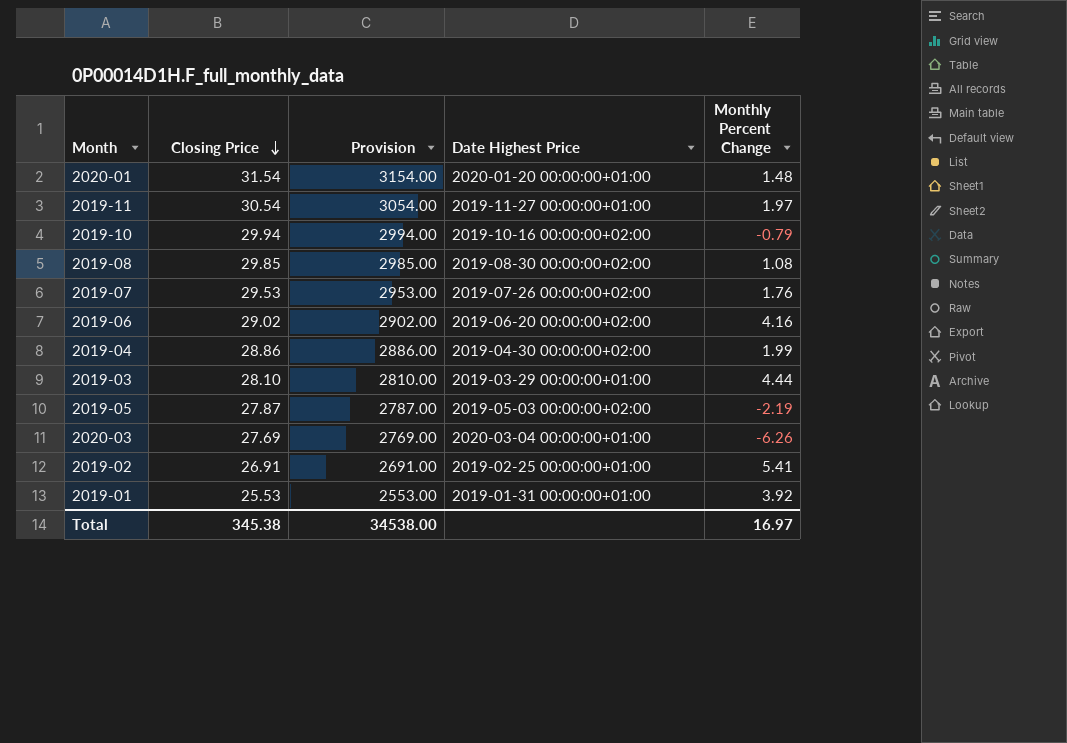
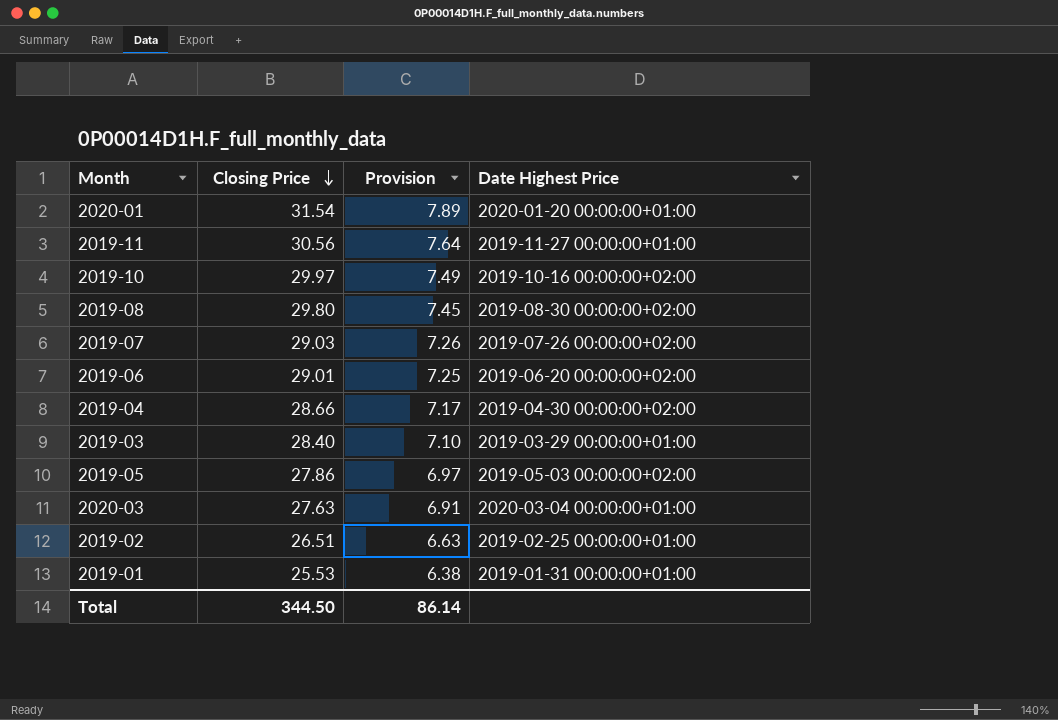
column Monthly Percent Change | position: 5 -> none
column Provision | formula: [Closing Price] * 100 -> [Closing Price] * 0.25
2019-11 | Closing Price: 30.54 -> 30.56
2019-10 | Closing Price: 29.94 -> 29.97
2019-08 | Closing Price: 29.85 -> 29.80
2019-07 | Closing Price: 29.53 -> 29.03
2019-06 | Closing Price: 29.02 -> 29.01
2019-04 | Closing Price: 28.86 -> 28.66
2019-03 | Closing Price: 28.10 -> 28.40
2019-05 | Closing Price: 27.87 -> 27.86
2020-03 | Closing Price: 27.69 -> 27.63
2019-02 | Closing Price: 26.91 -> 26.51
Total | Closing Price: 345.38 -> 344.50
Total | Provision: 34538.00 -> 86.14

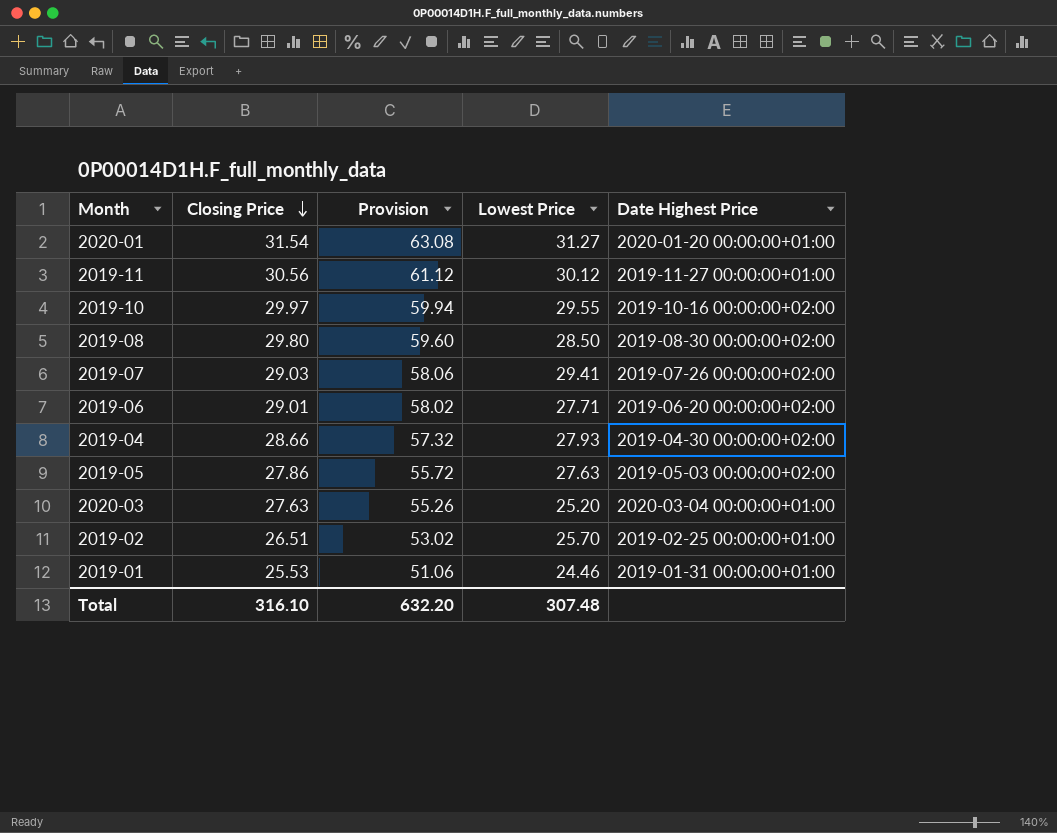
column Provision | formula: [Closing Price] * 0.25 -> [Closing Price] * 2
column Lowest Price | position: none -> 4
row 2019-03: 28.40 | 7.10 | 2019-03-29 00:00:00+01:00 -> none
Total | Closing Price: 344.50 -> 316.10
Total | Provision: 86.14 -> 632.20

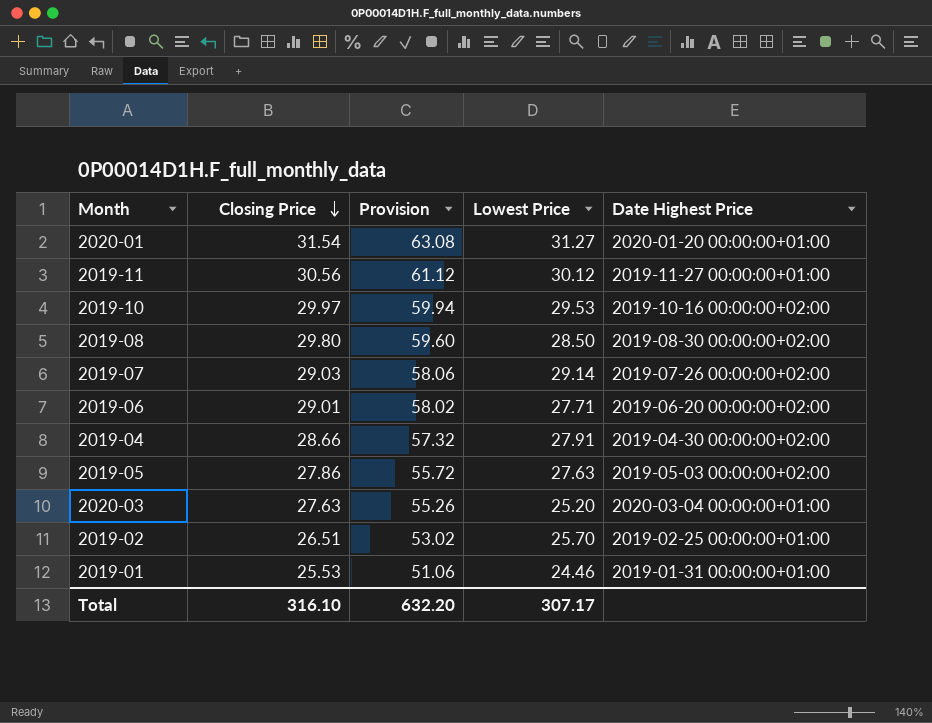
2019-10 | Lowest Price: 29.55 -> 29.53
2019-07 | Lowest Price: 29.41 -> 29.14
2019-04 | Lowest Price: 27.93 -> 27.91
Total | Lowest Price: 307.48 -> 307.17

